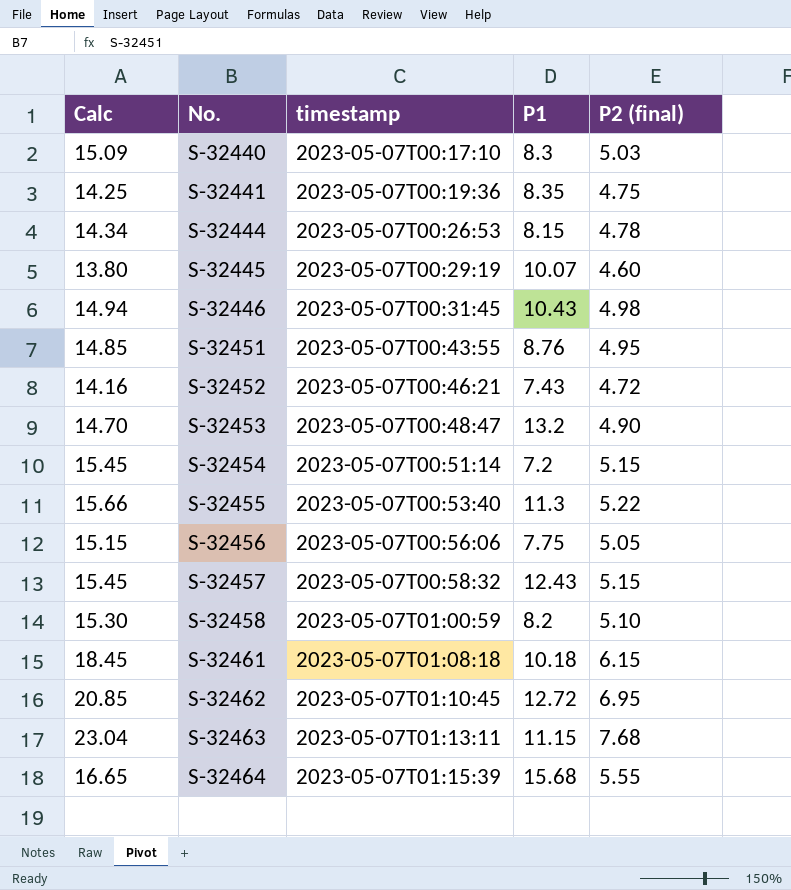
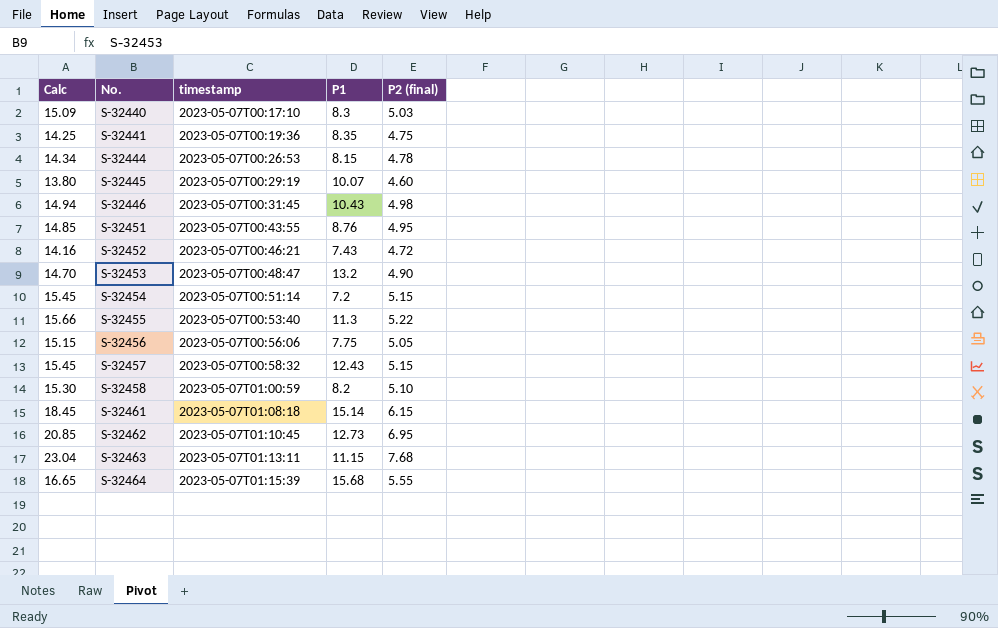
S-32461 | P1: 10.18 -> 15.14
S-32462 | P1: 12.72 -> 12.73

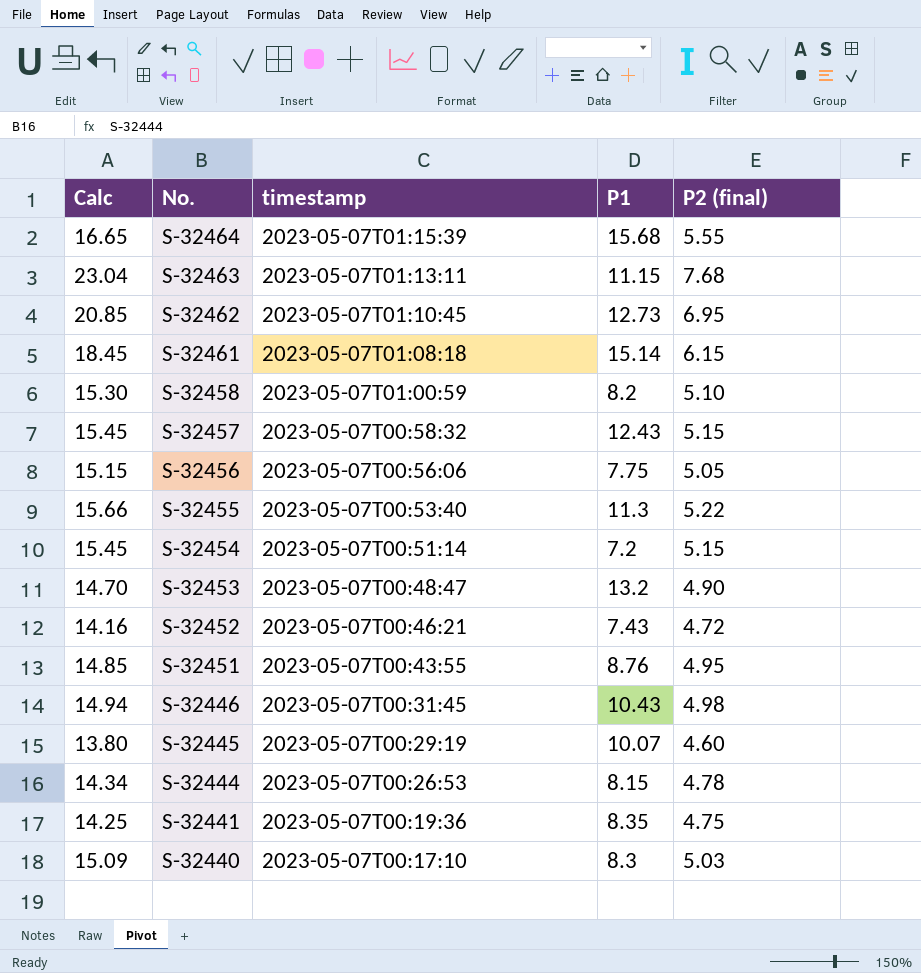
row order: No. ascending -> No. descending

